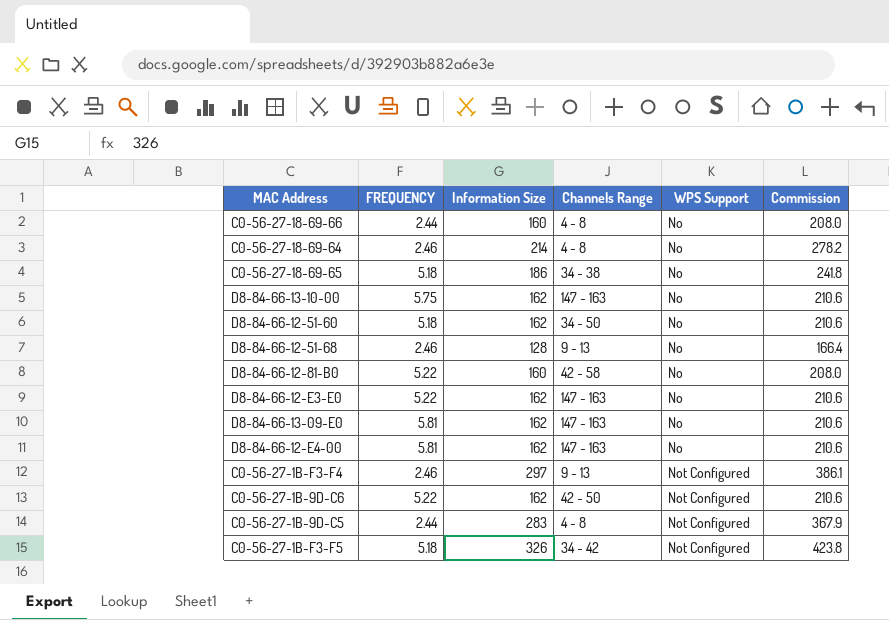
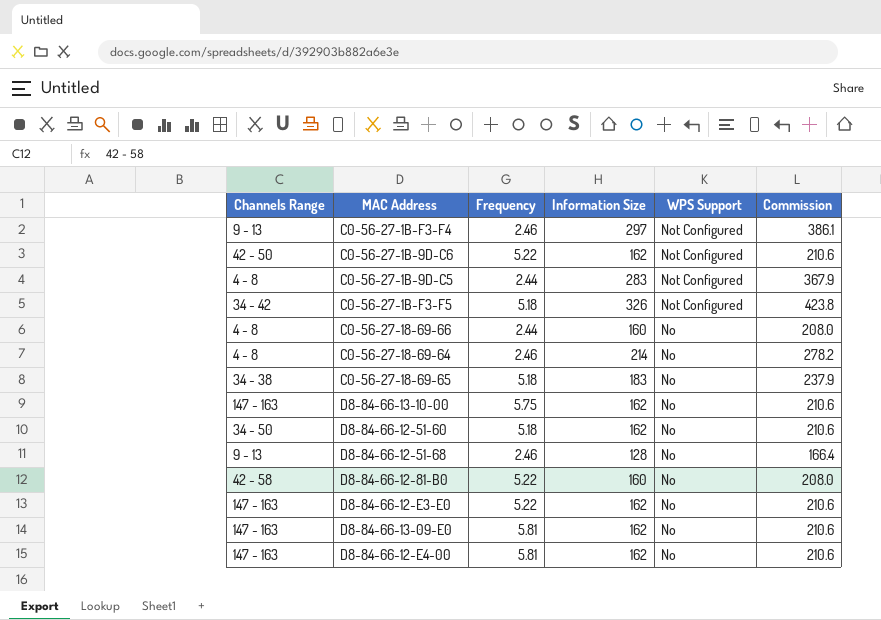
row order: WPS Support ascending -> WPS Support descending
column Channels Range | position: 4 -> 1
column name: FREQUENCY -> Frequency
C0-56-27-18-69-65 | Information Size: 186 -> 183
C0-56-27-18-69-65 | Commission: 241.8 -> 237.9

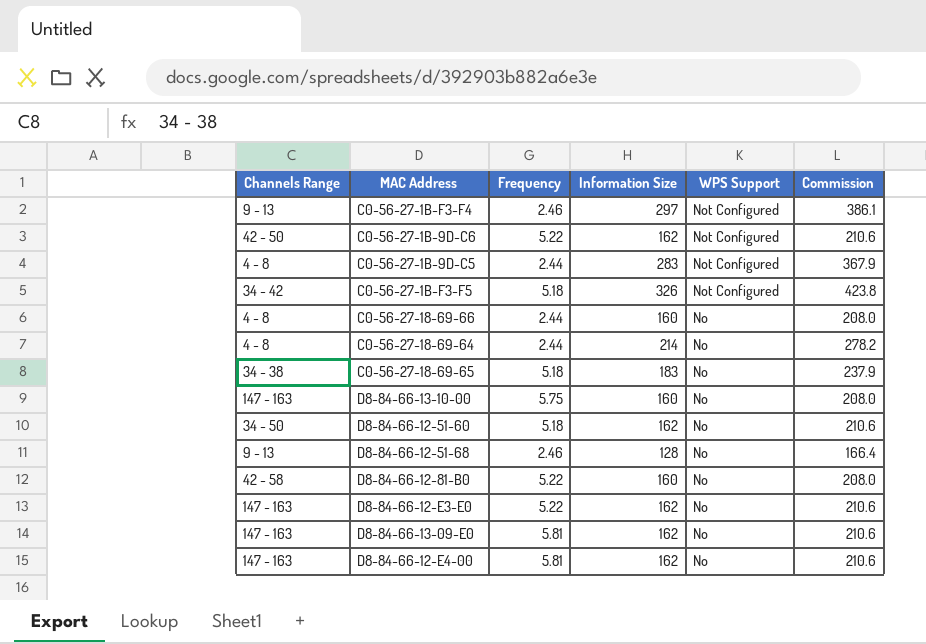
C0-56-27-18-69-64 | Frequency: 2.46 -> 2.44
D8-84-66-13-10-00 | Information Size: 162 -> 160
D8-84-66-13-10-00 | Commission: 210.6 -> 208.0

